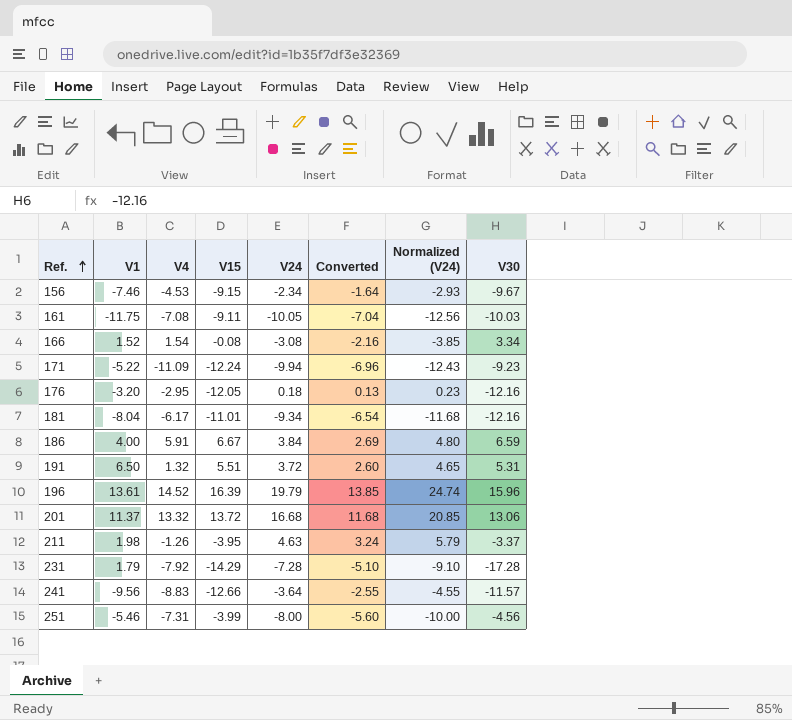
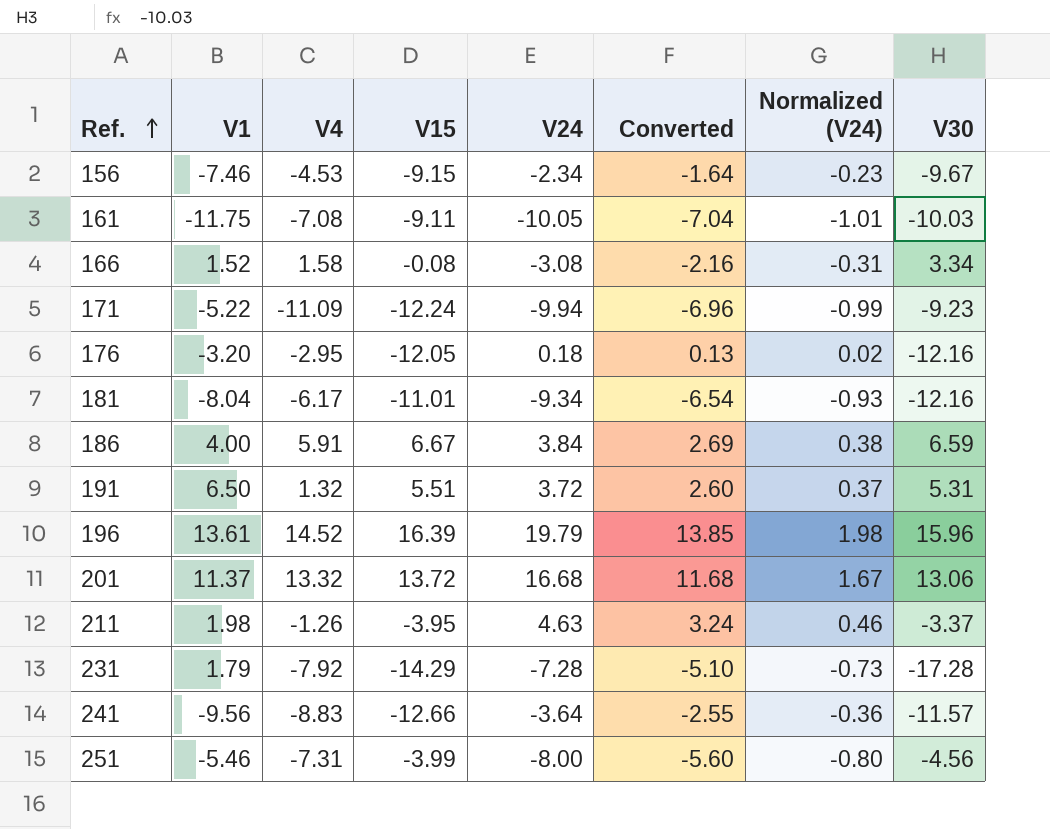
column Normalized (V24) | formula: [V24] * 1.25 -> [V24] * 0.1
166 | V4: 1.54 -> 1.58

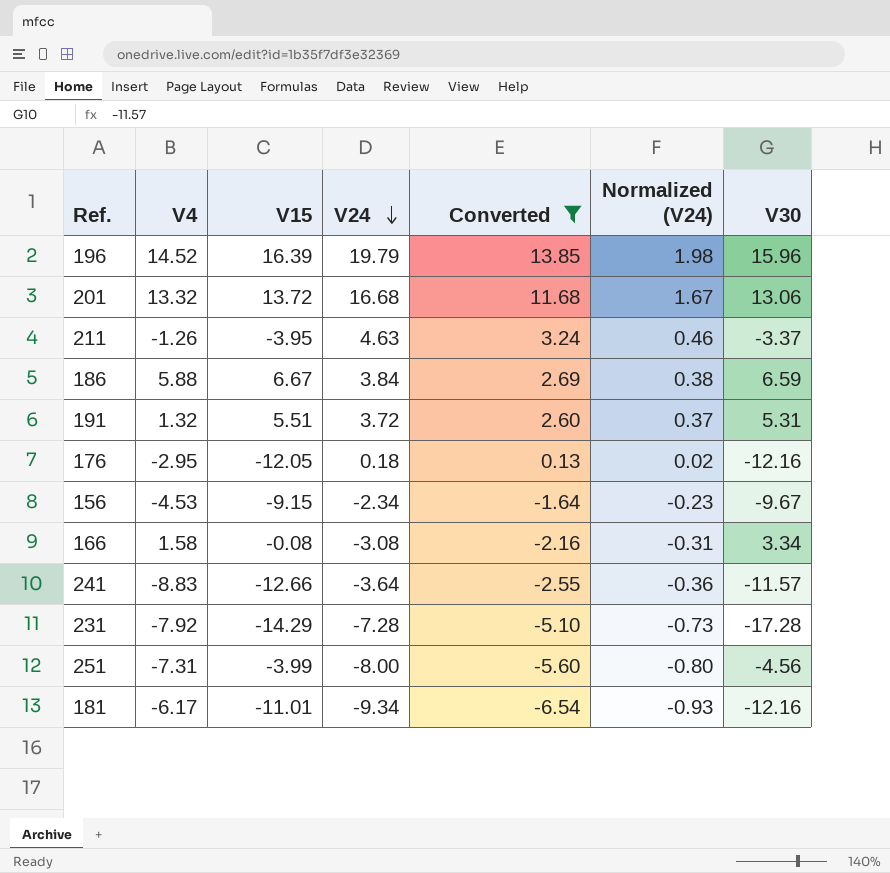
filter: none -> Converted >= -6.54
row order: Ref. ascending -> V24 descending
column V1 | position: 2 -> none
186 | V4: 5.91 -> 5.88

